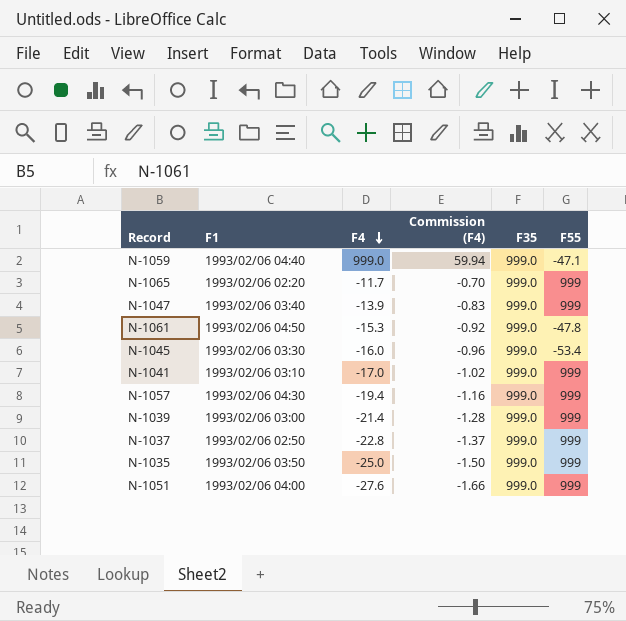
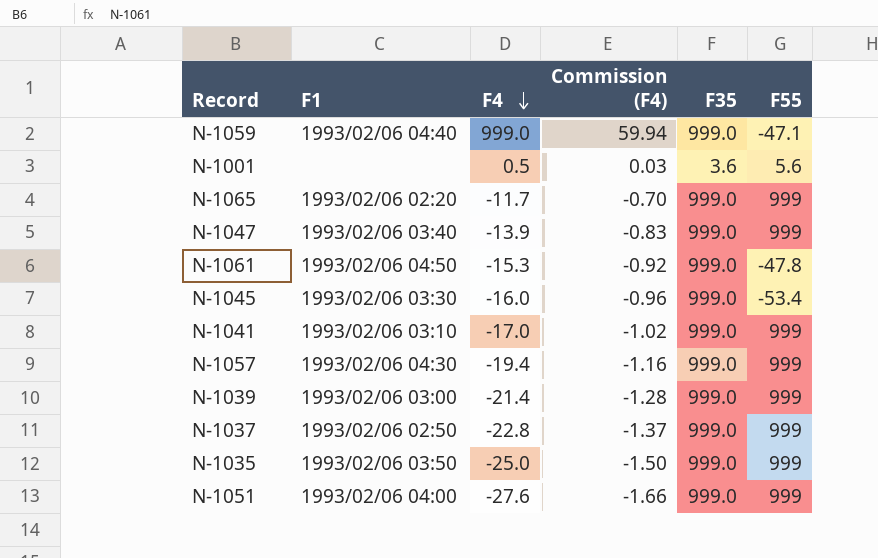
row N-1001: none -> none | 0.5 | 0.03 | 3.6 | 5.6

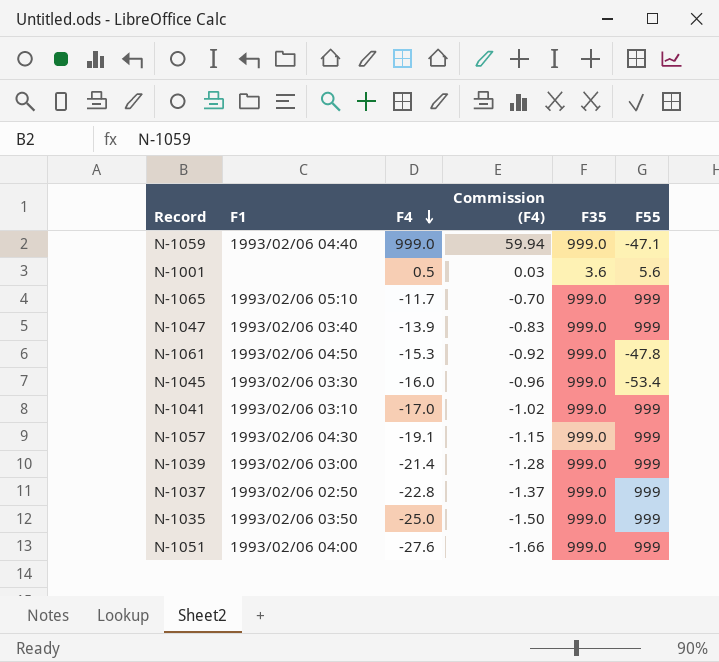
N-1065 | F1: 1993/02/06 02:20 -> 1993/02/06 05:10
N-1057 | F4: -19.4 -> -19.1
N-1057 | Commission (F4): -1.16 -> -1.15

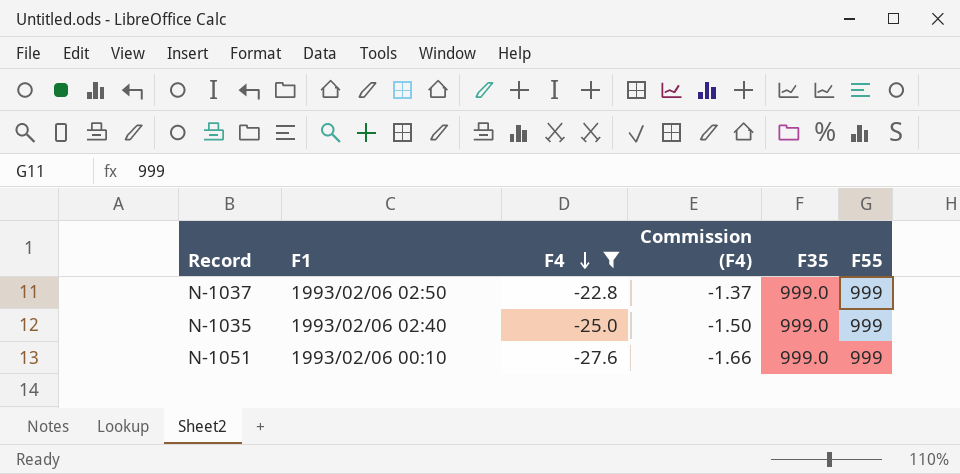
filter: none -> F4 <= -22.8
N-1035 | F1: 1993/02/06 03:50 -> 1993/02/06 02:40
N-1051 | F1: 1993/02/06 04:00 -> 1993/02/06 00:10

